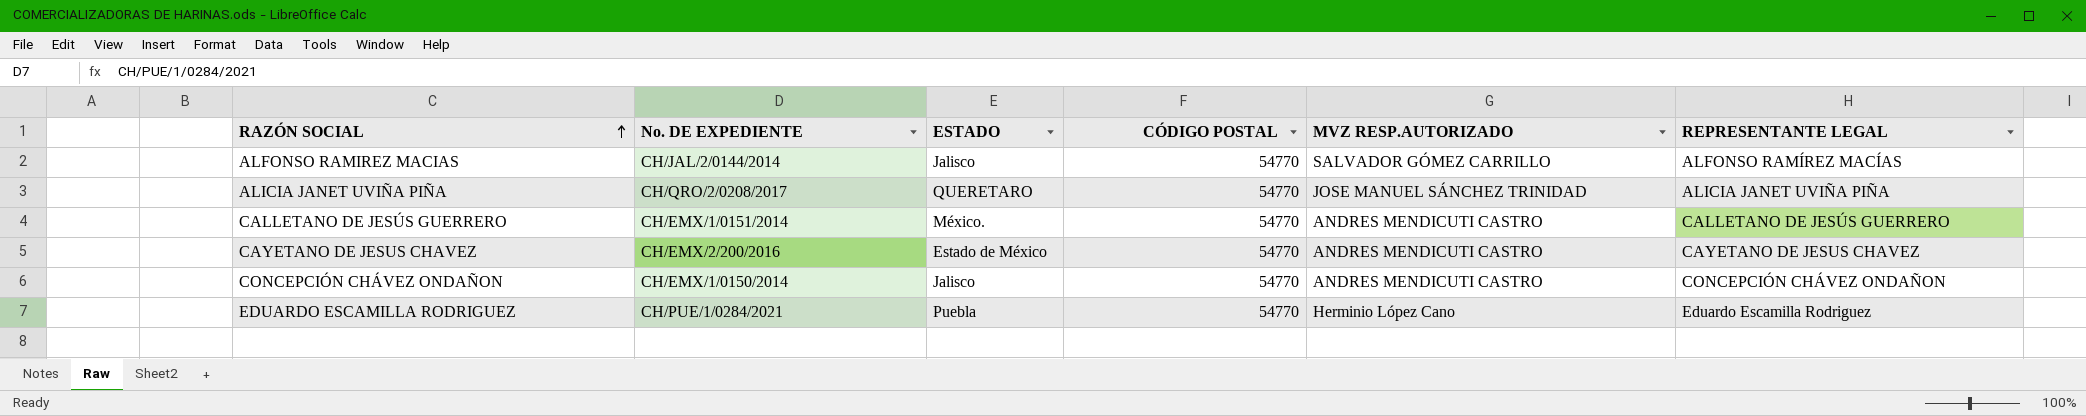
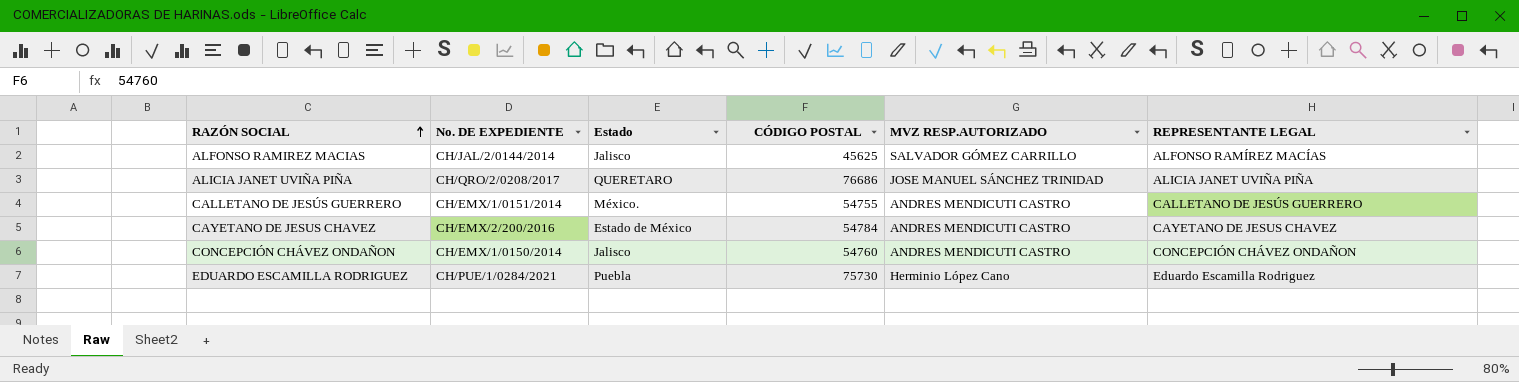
column name: ESTADO -> Estado
ALFONSO RAMIREZ MACIAS | CÓDIGO POSTAL: 54770 -> 45625
ALICIA JANET UVIÑA PIÑA | CÓDIGO POSTAL: 54770 -> 76686
CALLETANO DE JESÚS GUERRERO | CÓDIGO POSTAL: 54770 -> 54755
CAYETANO DE JESUS CHAVEZ | CÓDIGO POSTAL: 54770 -> 54784
CONCEPCIÓN CHÁVEZ ONDAÑON | CÓDIGO POSTAL: 54770 -> 54760
EDUARDO ESCAMILLA RODRIGUEZ | CÓDIGO POSTAL: 54770 -> 75730

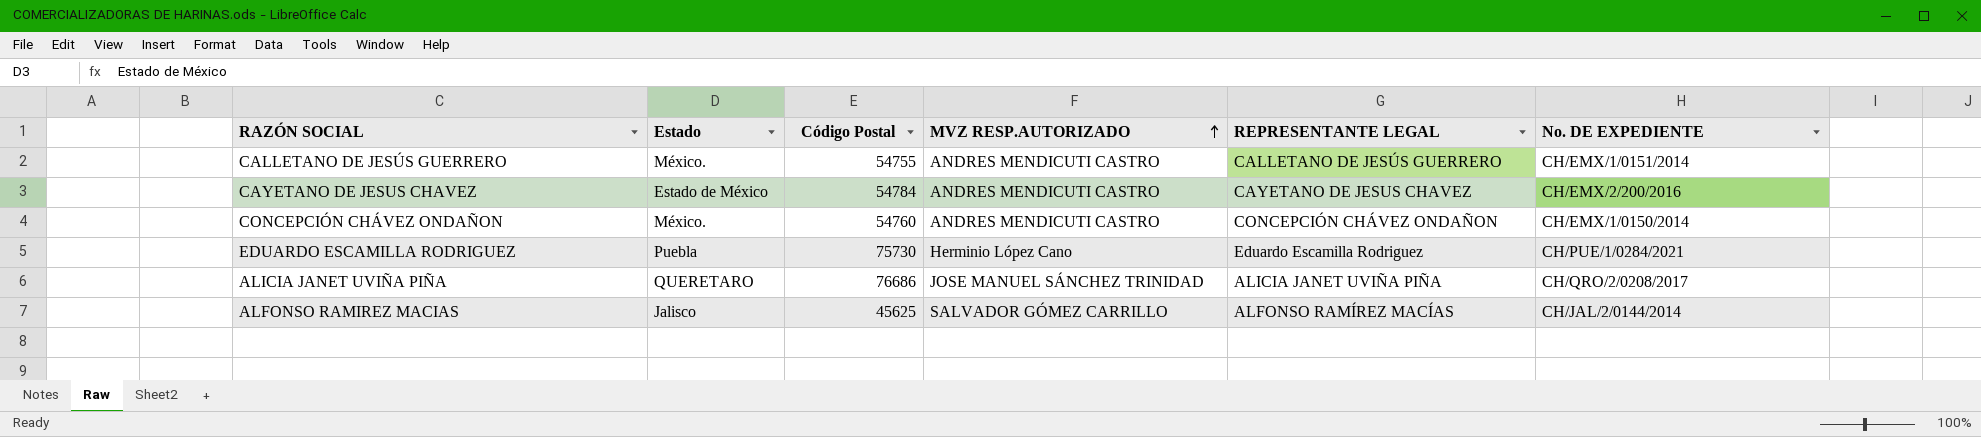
row order: RAZÓN SOCIAL ascending -> MVZ RESP.AUTORIZADO ascending
column name: CÓDIGO POSTAL -> Código Postal
column No. DE EXPEDIENTE | position: 2 -> 6
CONCEPCIÓN CHÁVEZ ONDAÑON | Estado: Jalisco -> México.

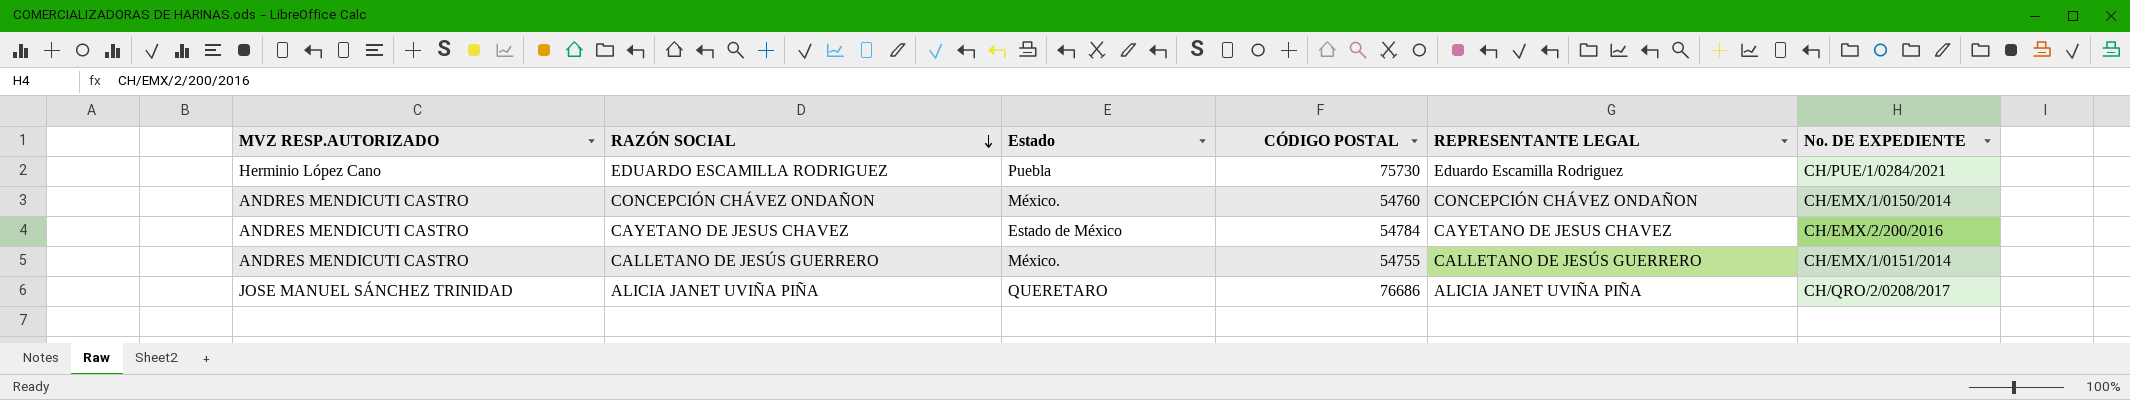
row order: MVZ RESP.AUTORIZADO ascending -> RAZÓN SOCIAL descending
column MVZ RESP.AUTORIZADO | position: 4 -> 1
column name: Código Postal -> CÓDIGO POSTAL
row ALFONSO RAMIREZ MACIAS: Jalisco | 45625 | SALVADOR GÓMEZ CARRILLO | ALFONSO RAMÍREZ MACÍAS | CH/JAL/2/0144/2014 -> none

